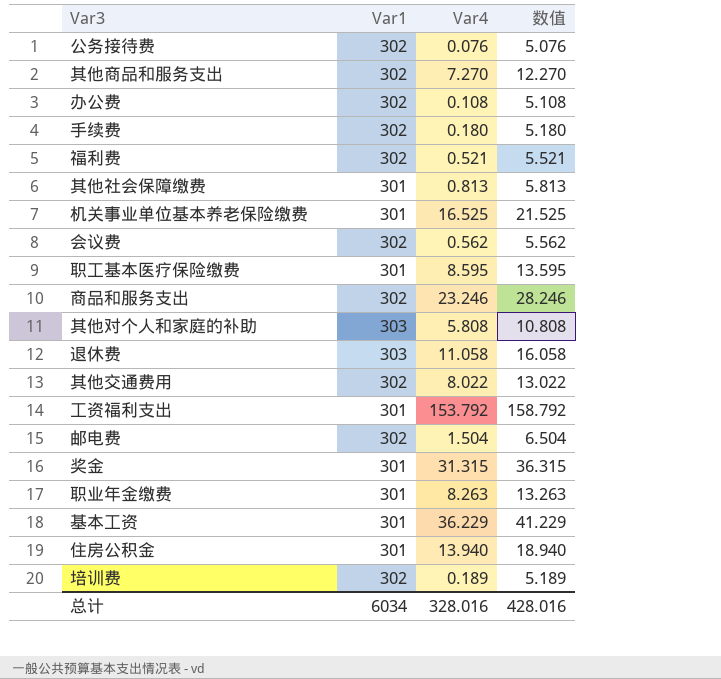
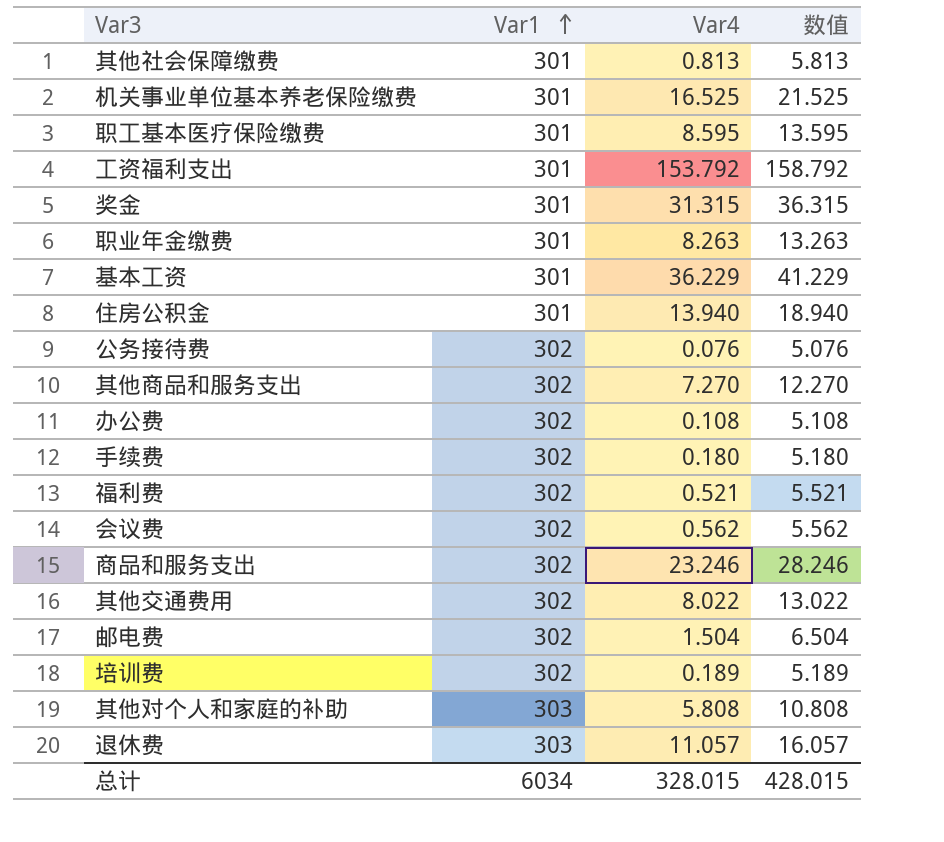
row order: none -> Var1 ascending
退休费 | Var4: 11.058 -> 11.057
退休费 | 数值: 16.058 -> 16.057
总计 | Var4: 328.016 -> 328.015
总计 | 数值: 428.016 -> 428.015

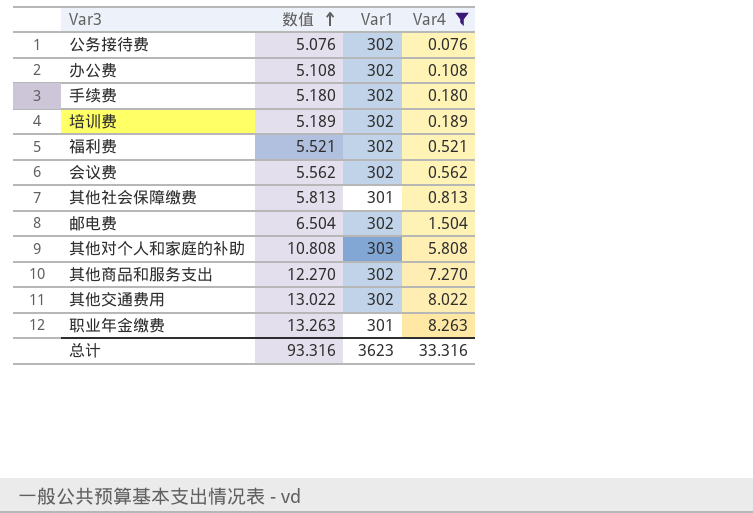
filter: none -> Var4 <= 8.263
row order: Var1 ascending -> 数值 ascending
column 数值 | position: 4 -> 2
总计 | 数值: 428.015 -> 93.316
总计 | Var1: 6034 -> 3623
总计 | Var4: 328.015 -> 33.316

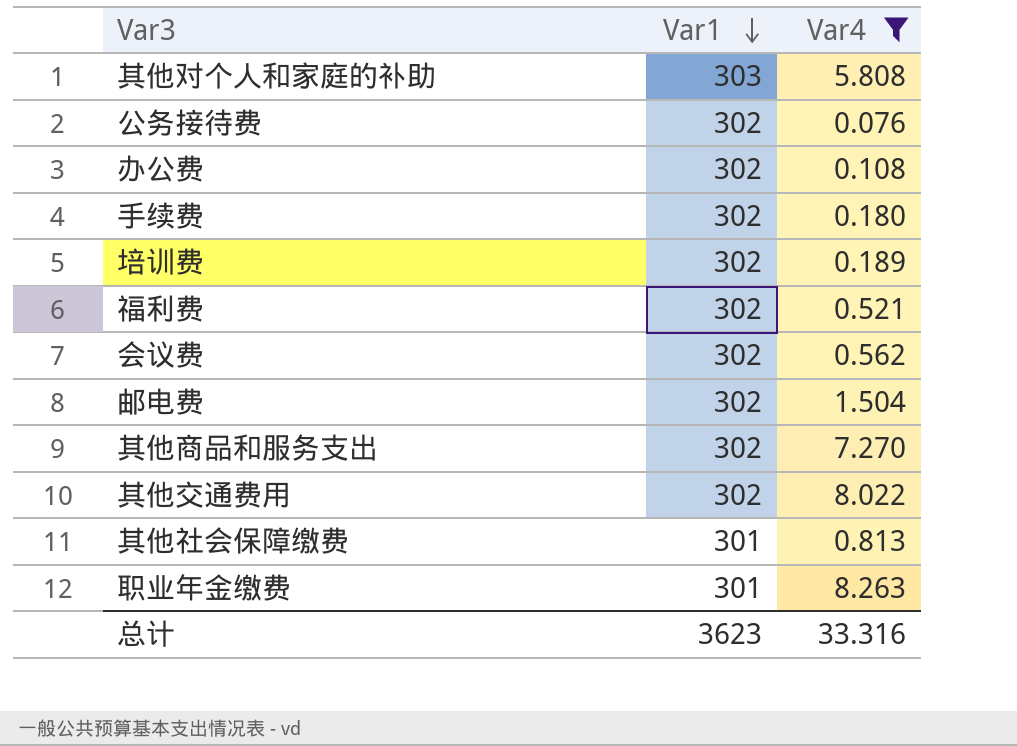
row order: 数值 ascending -> Var1 descending
column 数值 | formula: [Var4] + 5 -> none

